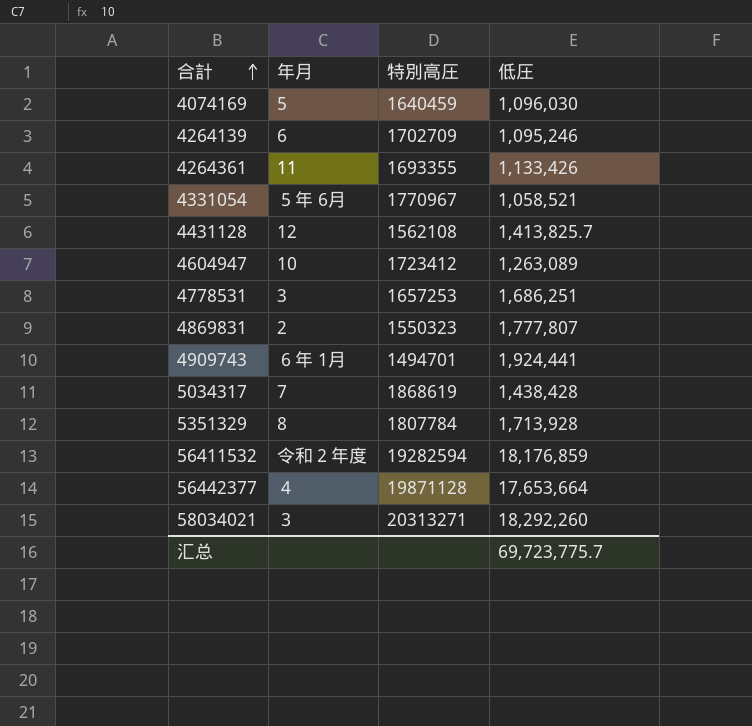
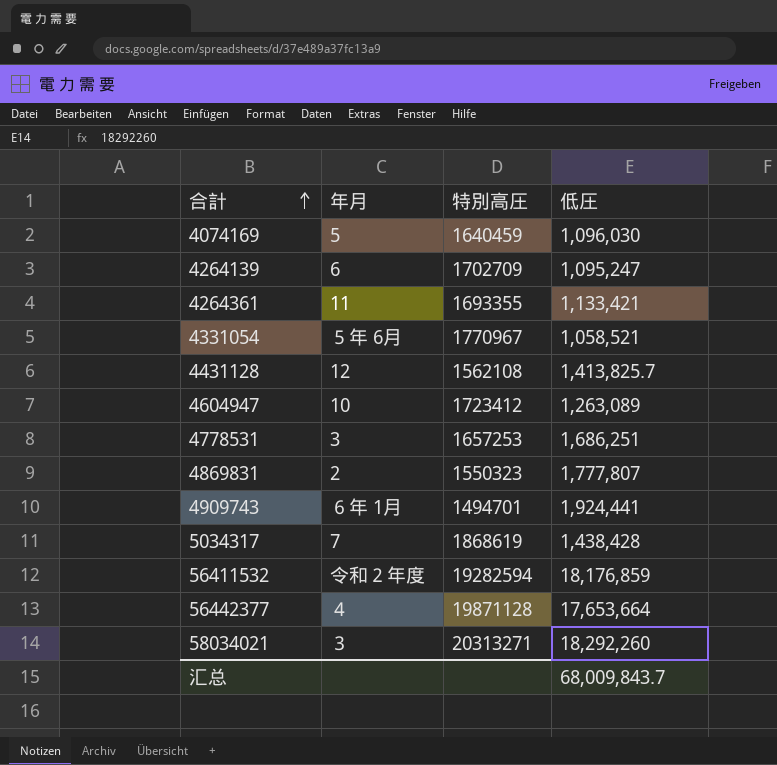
row 5351329: 8 | 1807784 | 1,713,928 -> none
4264139 | 低圧: 1,095,246 -> 1,095,247
4264361 | 低圧: 1,133,426 -> 1,133,421
汇总 | 低圧: 69,723,775.7 -> 68,009,843.7

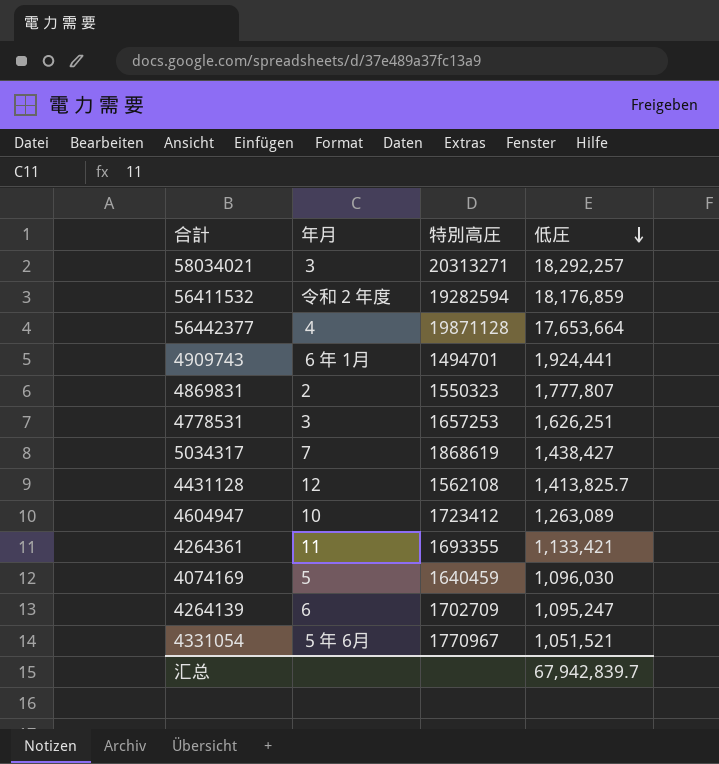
row order: 合計 ascending -> 低圧 descending
58034021 | 低圧: 18,292,260 -> 18,292,257
4778531 | 低圧: 1,686,251 -> 1,626,251
5034317 | 低圧: 1,438,428 -> 1,438,427
4331054 | 低圧: 1,058,521 -> 1,051,521
汇总 | 低圧: 68,009,843.7 -> 67,942,839.7

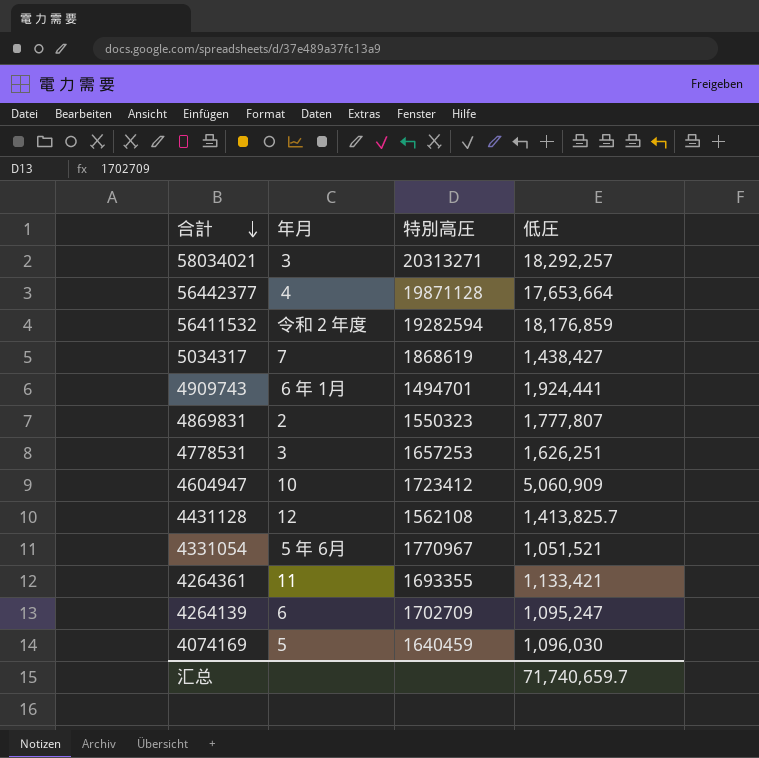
row order: 低圧 descending -> 合計 descending
4604947 | 低圧: 1,263,089 -> 5,060,909
汇总 | 低圧: 67,942,839.7 -> 71,740,659.7

